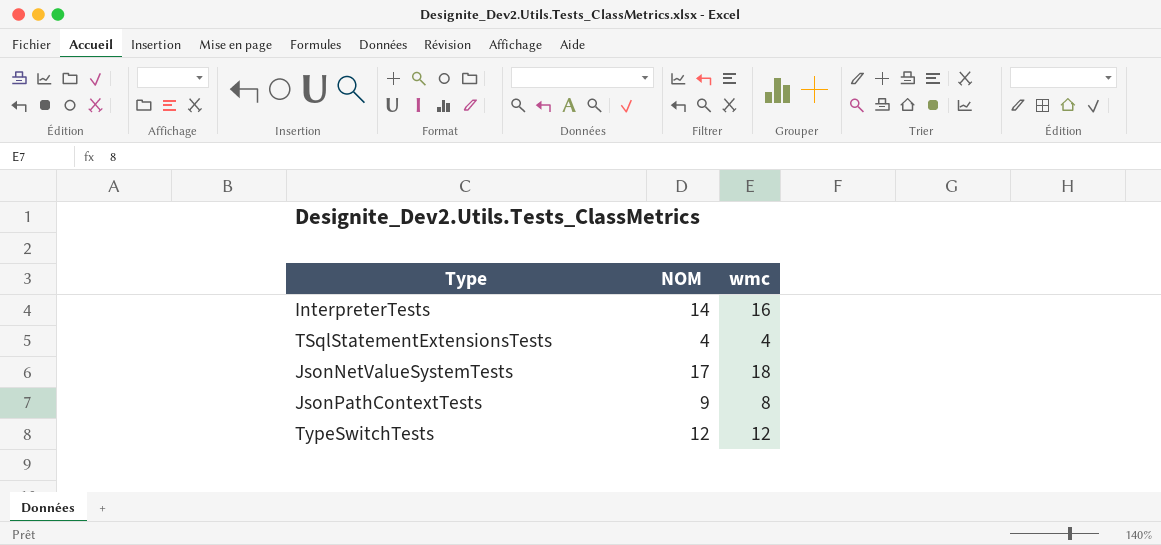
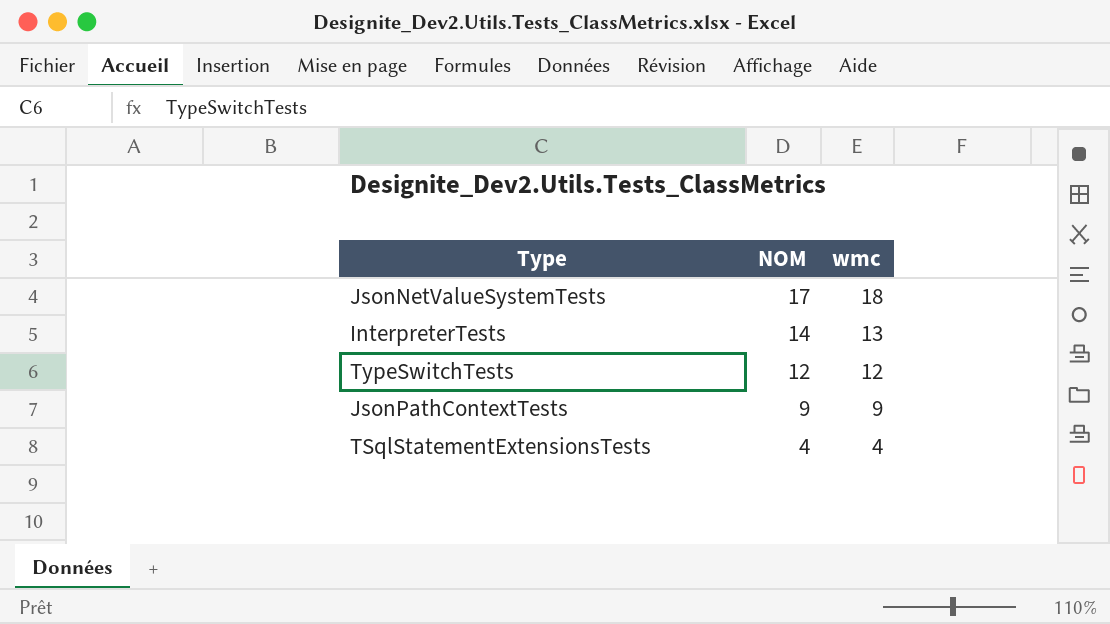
row order: none -> NOM descending
InterpreterTests | wmc: 16 -> 13
JsonPathContextTests | wmc: 8 -> 9

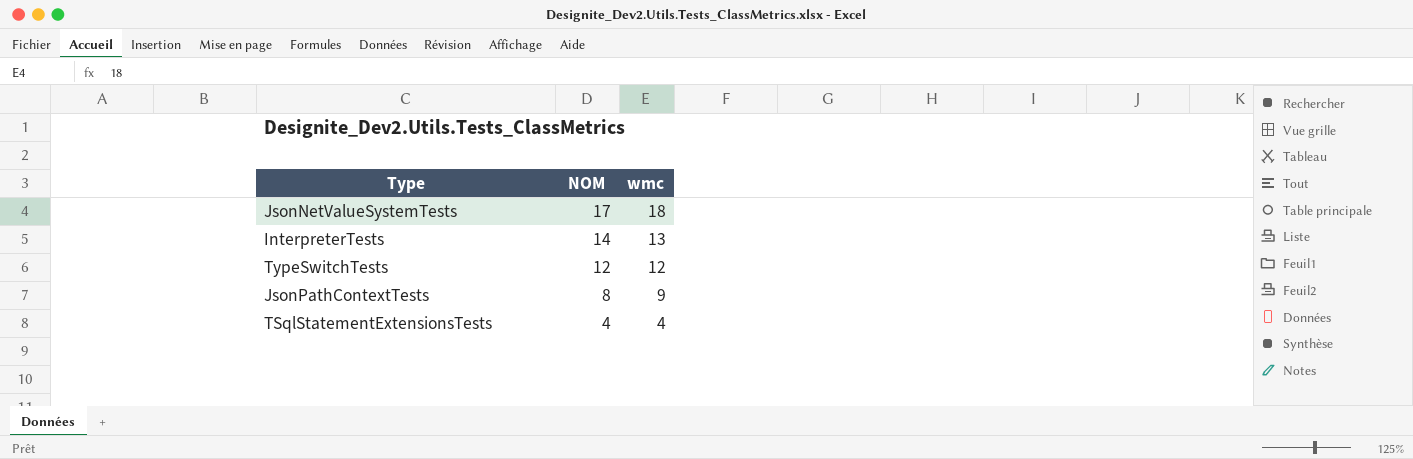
JsonPathContextTests | NOM: 9 -> 8

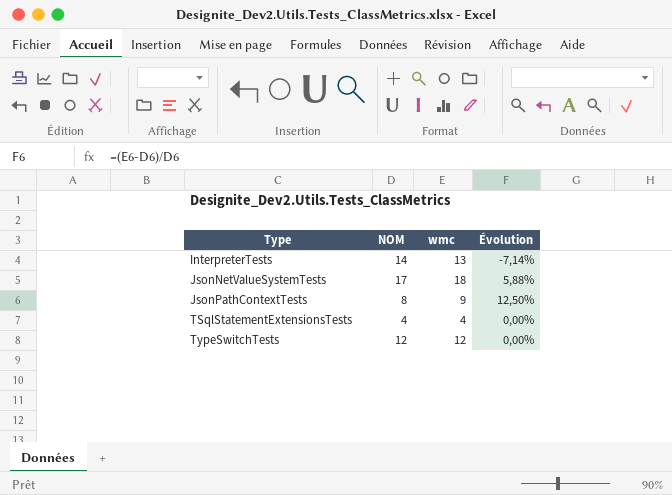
row order: NOM descending -> Type ascending
column Évolution | formula: none -> ([wmc] - [NOM]) / [NOM]

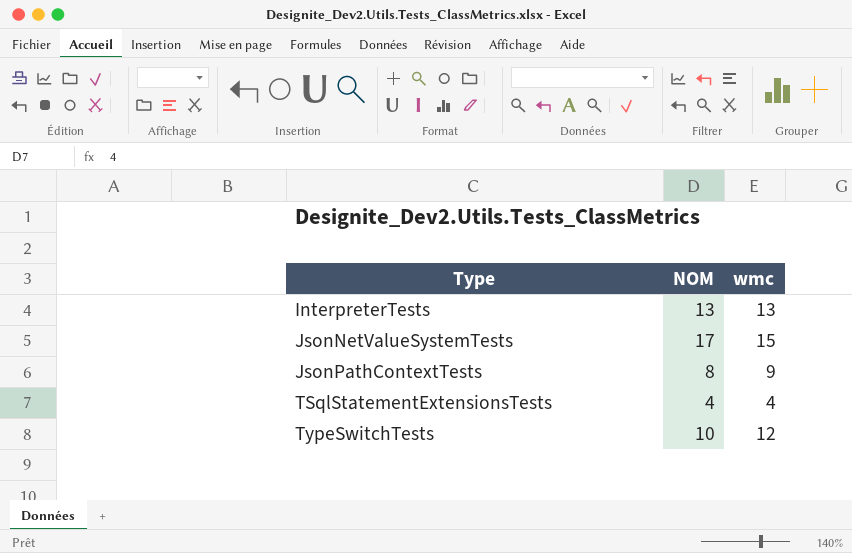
column Évolution | formula: ([wmc] - [NOM]) / [NOM] -> none
InterpreterTests | NOM: 14 -> 13
JsonNetValueSystemTests | wmc: 18 -> 15
TypeSwitchTests | NOM: 12 -> 10

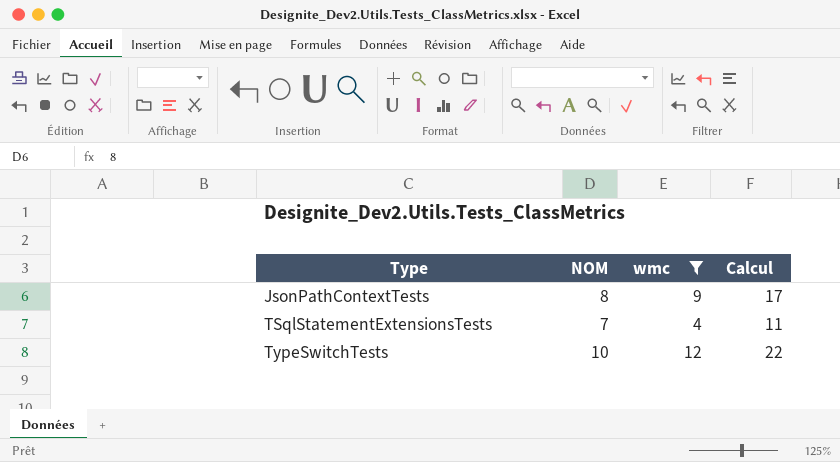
filter: none -> wmc <= 12
column Calcul | formula: none -> [NOM] + [wmc]
TSqlStatementExtensionsTests | NOM: 4 -> 7

